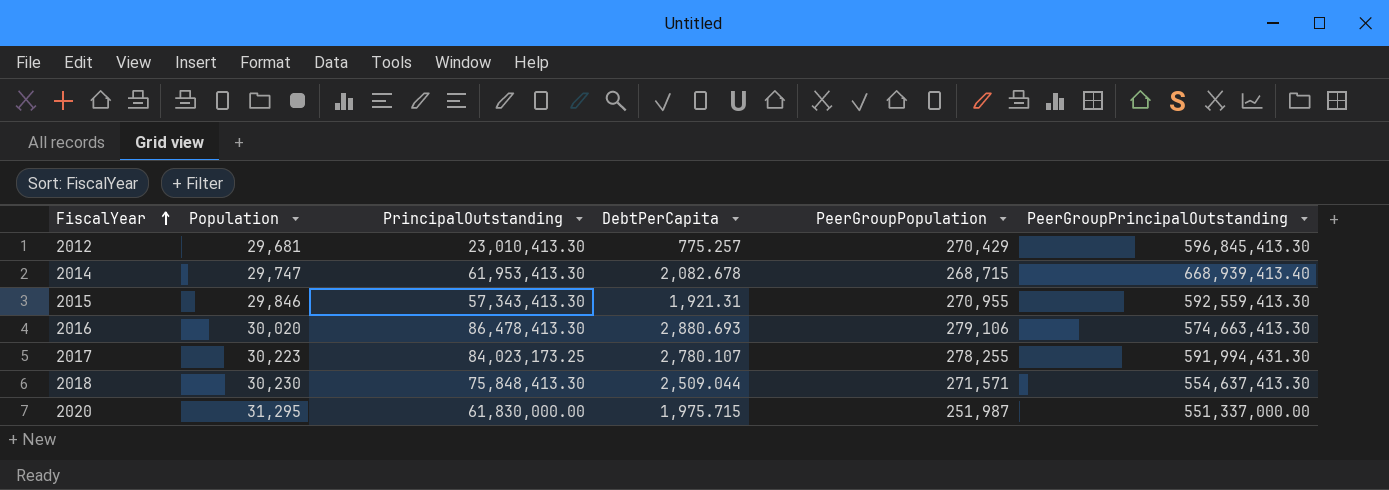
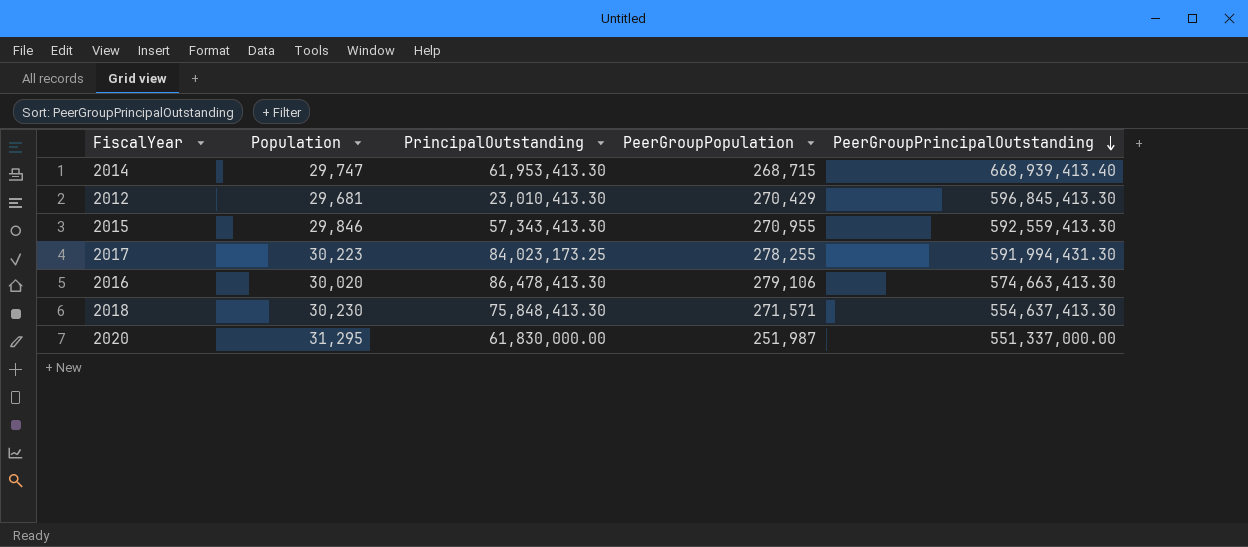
row order: FiscalYear ascending -> PeerGroupPrincipalOutstanding descending
column DebtPerCapita | formula: [PrincipalOutstanding] / [Population] -> none

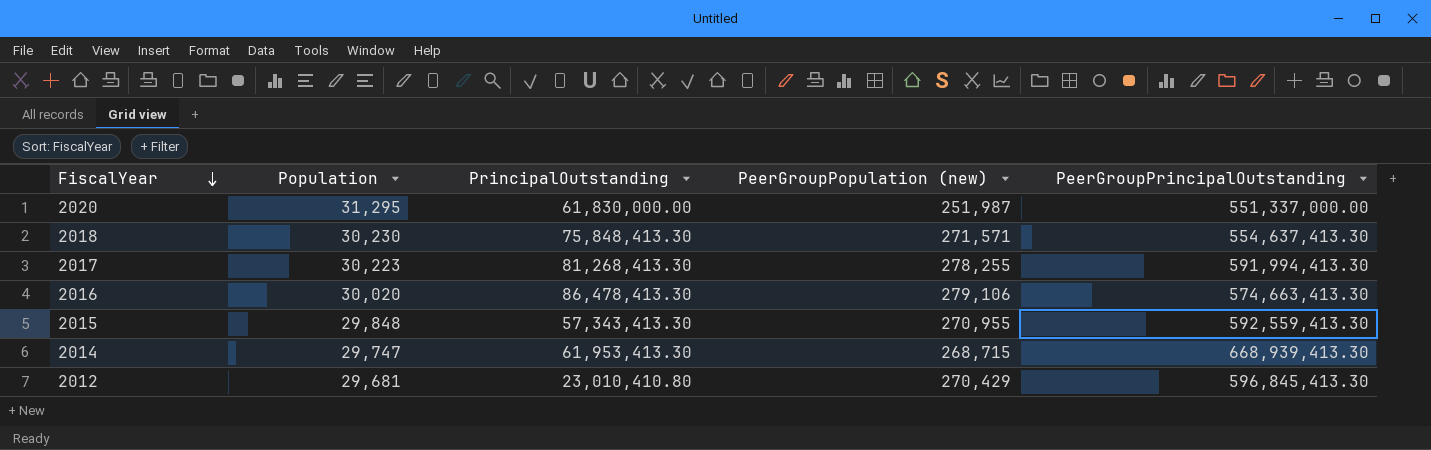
row order: PeerGroupPrincipalOutstanding descending -> FiscalYear descending
column name: PeerGroupPopulation -> PeerGroupPopulation (new)
2017 | PrincipalOutstanding: 84,023,173.25 -> 81,268,413.30
2017 | PeerGroupPrincipalOutstanding: 591,994,431.30 -> 591,994,413.30
2015 | Population: 29,846 -> 29,848
2014 | PeerGroupPrincipalOutstanding: 668,939,413.40 -> 668,939,413.30
2012 | PrincipalOutstanding: 23,010,413.30 -> 23,010,410.80

